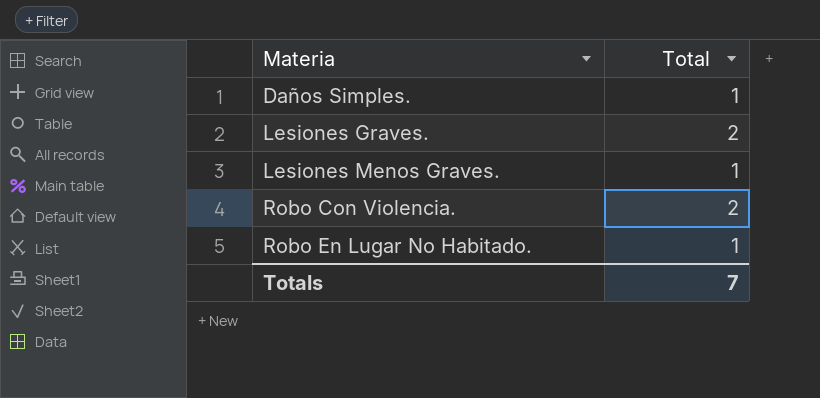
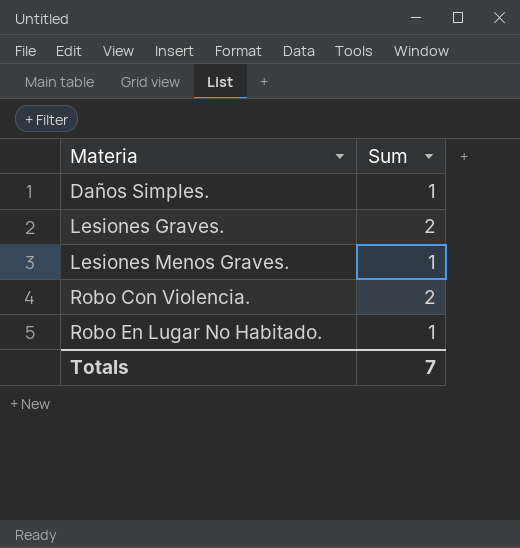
column name: Total -> Sum

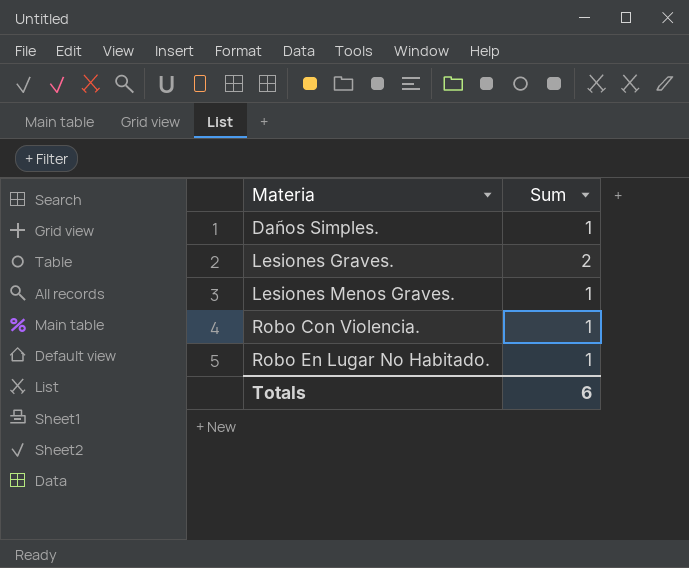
Robo Con Violencia. | Sum: 2 -> 1
Totals | Sum: 7 -> 6

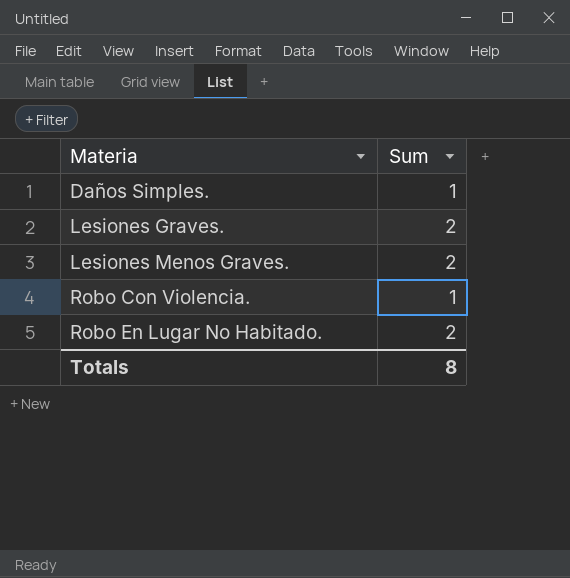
Lesiones Menos Graves. | Sum: 1 -> 2
Robo En Lugar No Habitado. | Sum: 1 -> 2
Totals | Sum: 6 -> 8

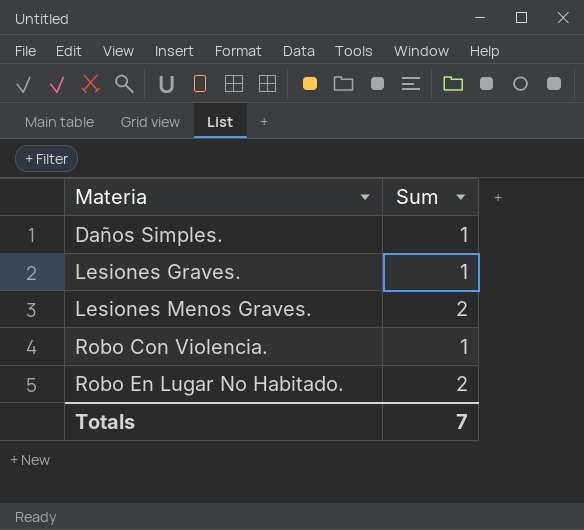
Lesiones Graves. | Sum: 2 -> 1
Totals | Sum: 8 -> 7

